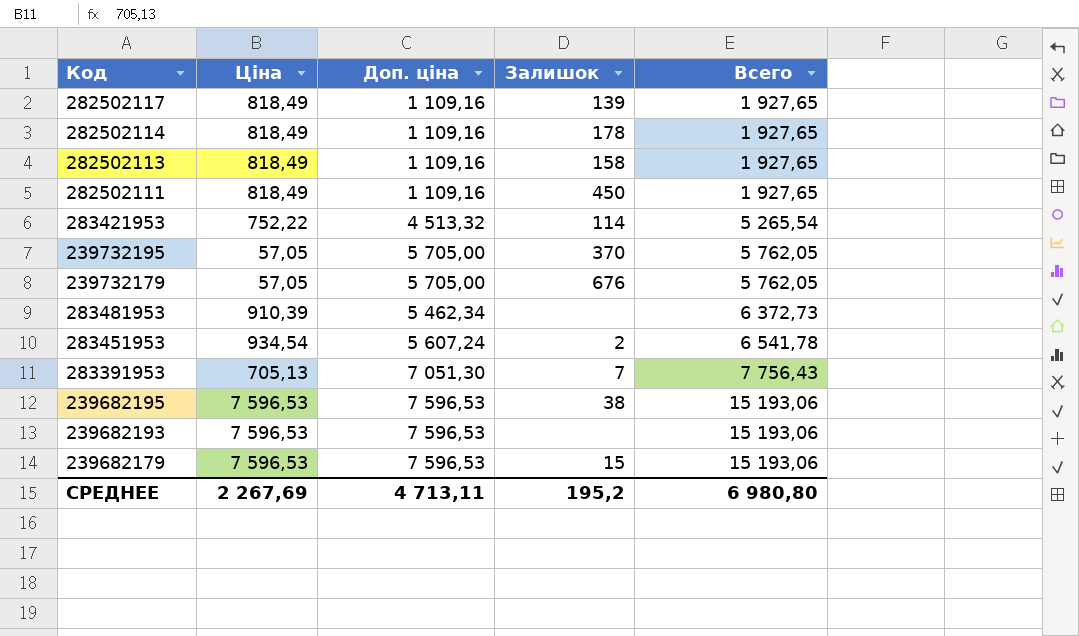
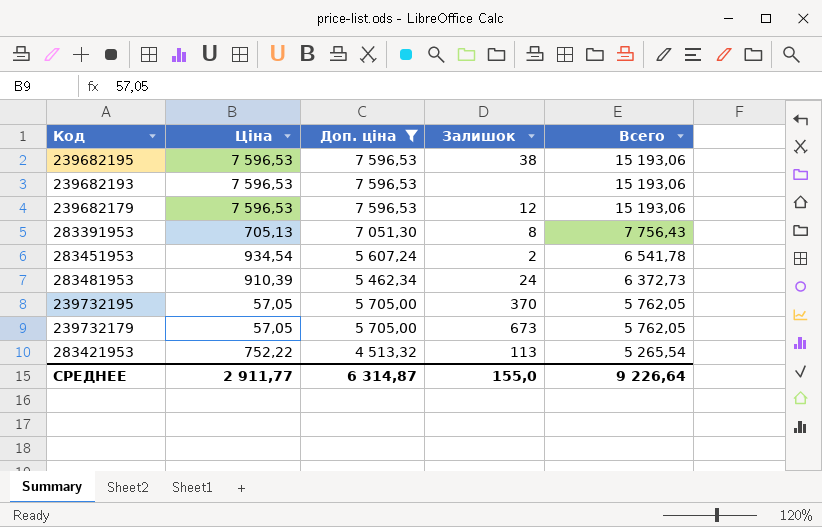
filter: none -> Доп. ціна != 1 109,16
row order: Всего ascending -> Всего descending
239682179 | Залишок: 15 -> 12
283391953 | Залишок: 7 -> 8
283481953 | Залишок: none -> 24
239732179 | Залишок: 676 -> 673
283421953 | Залишок: 114 -> 113
СРЕДНЕЕ | Ціна: 2 267,69 -> 2 911,77
СРЕДНЕЕ | Доп. ціна: 4 713,11 -> 6 314,87
СРЕДНЕЕ | Залишок: 195,2 -> 155,0
СРЕДНЕЕ | Всего: 6 980,80 -> 9 226,64

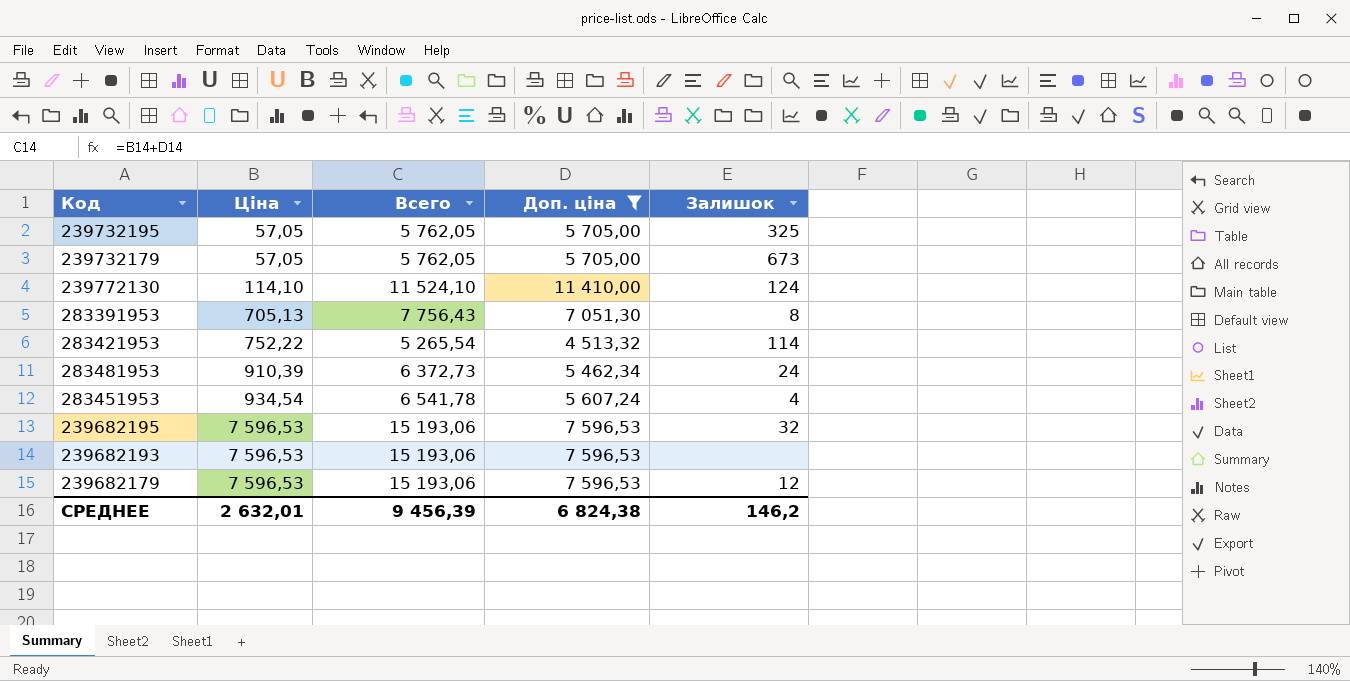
row order: Всего descending -> Ціна ascending
column Всего | position: 5 -> 3
239732195 | Залишок: 370 -> 325
row 239772130: none -> 114,10 | 11 524,10 | 11 410,00 | 124
283421953 | Залишок: 113 -> 114
283451953 | Залишок: 2 -> 4
239682195 | Залишок: 38 -> 32
СРЕДНЕЕ | Ціна: 2 911,77 -> 2 632,01
СРЕДНЕЕ | Всего: 9 226,64 -> 9 456,39
СРЕДНЕЕ | Доп. ціна: 6 314,87 -> 6 824,38
СРЕДНЕЕ | Залишок: 155,0 -> 146,2

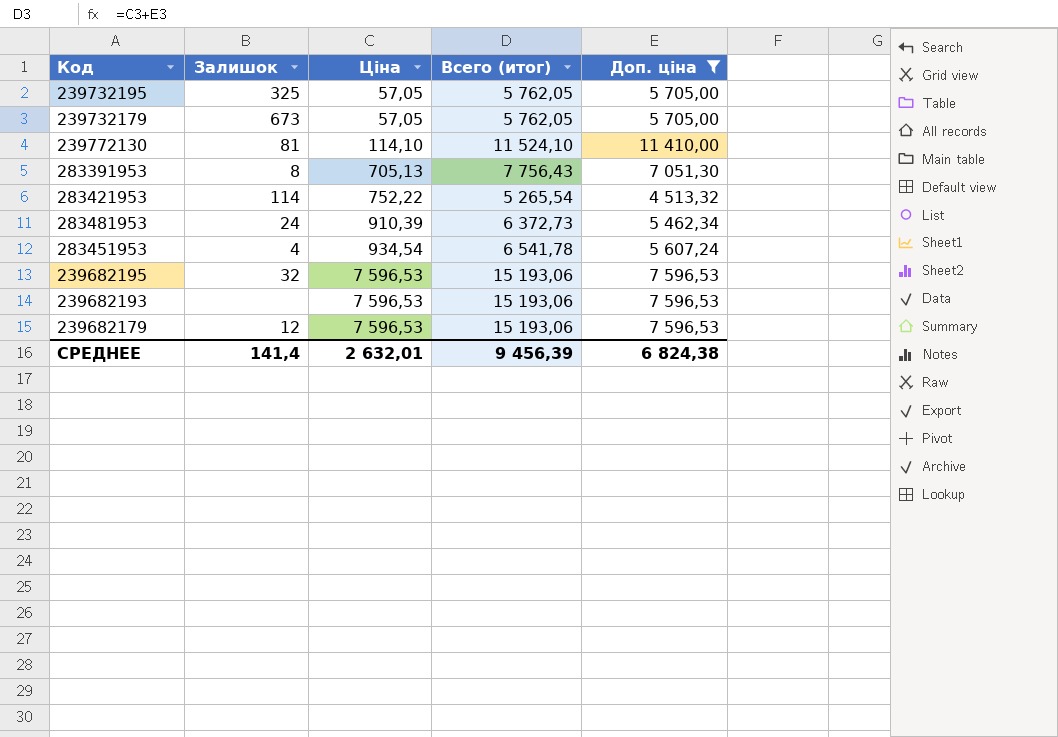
column Залишок | position: 5 -> 2
column name: Всего -> Всего (итог)
239772130 | Залишок: 124 -> 81
СРЕДНЕЕ | Залишок: 146,2 -> 141,4

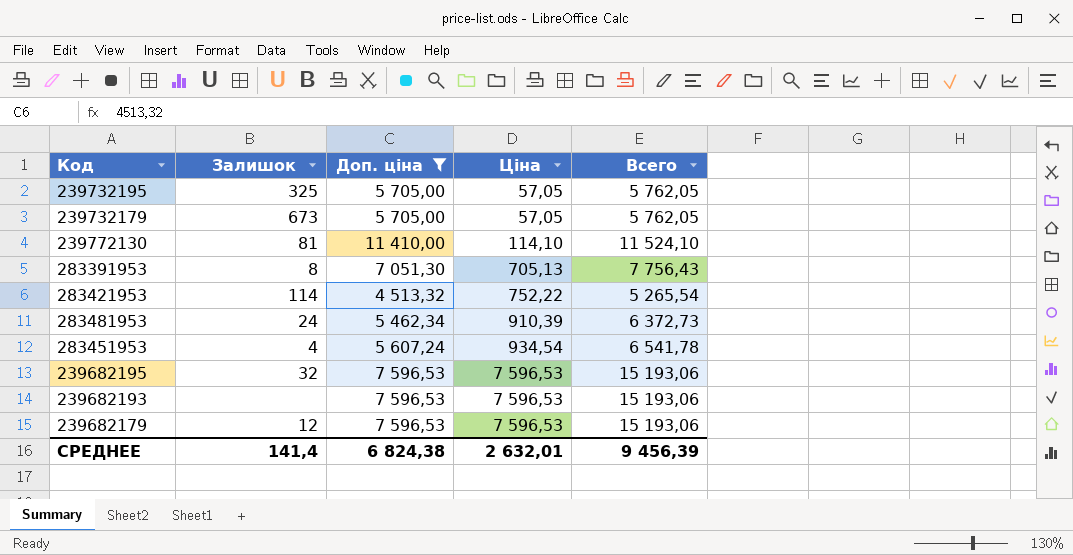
column Доп. ціна | position: 5 -> 3
column name: Всего (итог) -> Всего

